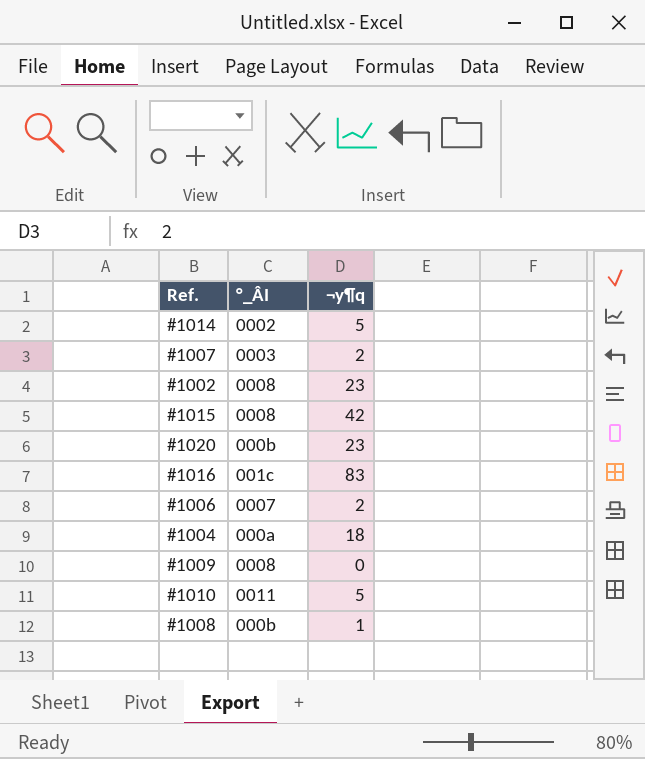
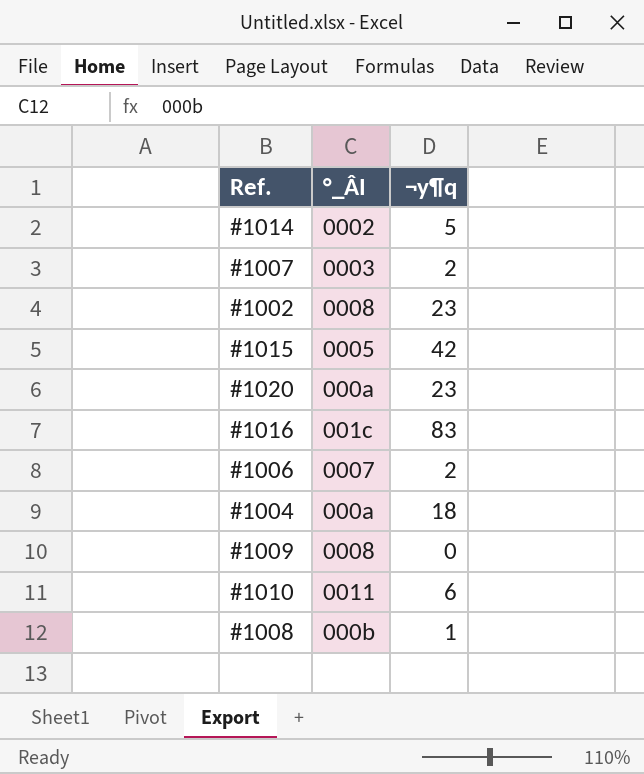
#1015 | °_ÂI: 0008 -> 0005
#1020 | °_ÂI: 000b -> 000a
#1010 | ¬y¶q: 5 -> 6

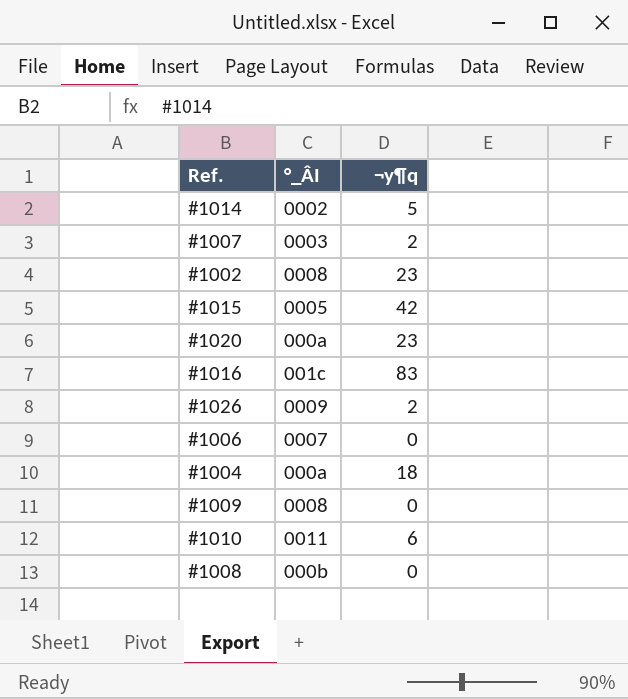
row #1026: none -> 0009 | 2
#1006 | ¬y¶q: 2 -> 0
#1008 | ¬y¶q: 1 -> 0

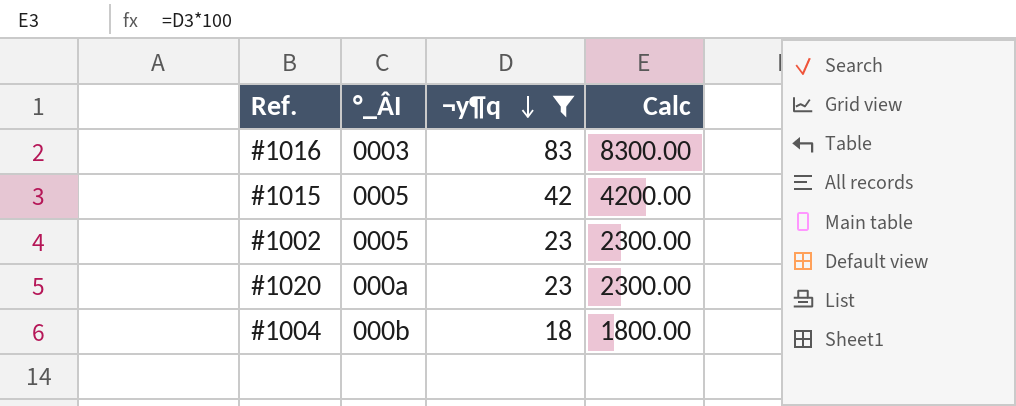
filter: none -> ¬y¶q >= 18
row order: none -> ¬y¶q descending
column Calc | formula: none -> [¬y¶q] * 100
#1016 | °_ÂI: 001c -> 0003
#1002 | °_ÂI: 0008 -> 0005
#1004 | °_ÂI: 000a -> 000b

